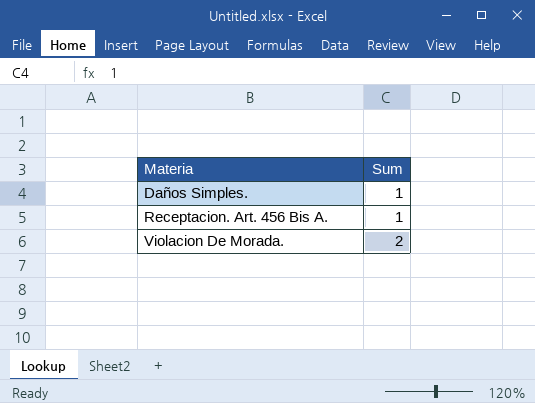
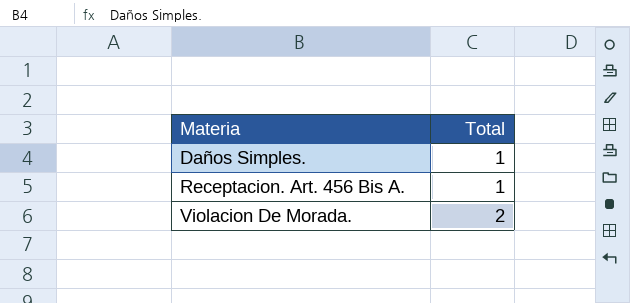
column name: Sum -> Total

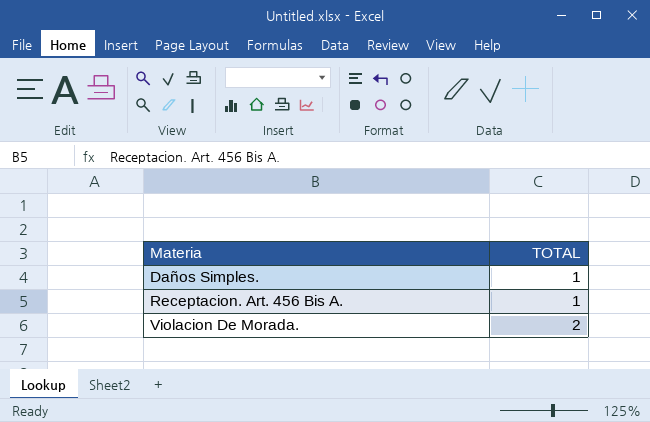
column name: Total -> TOTAL

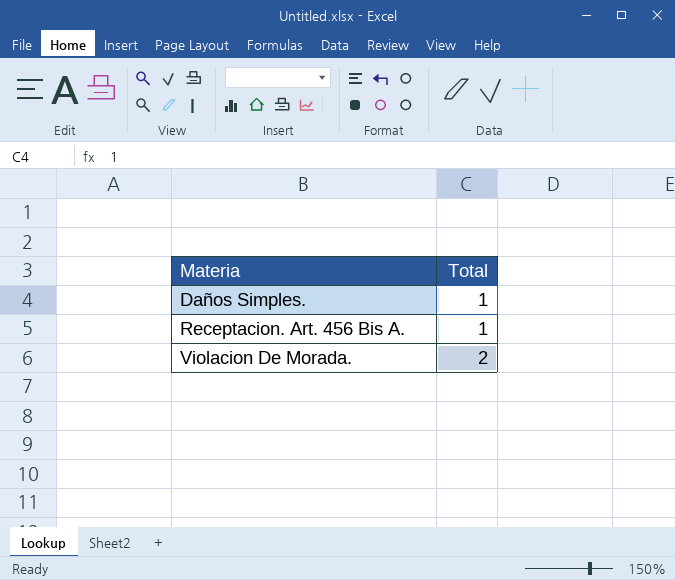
column name: TOTAL -> Total

